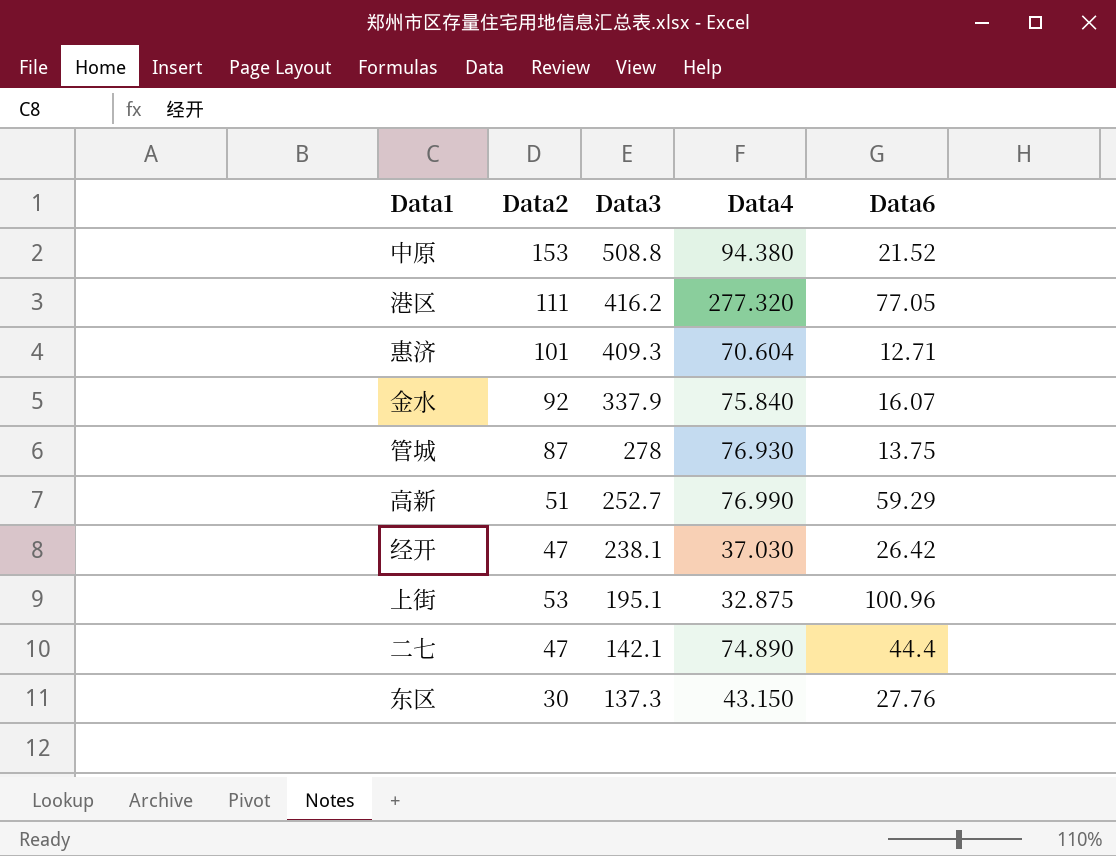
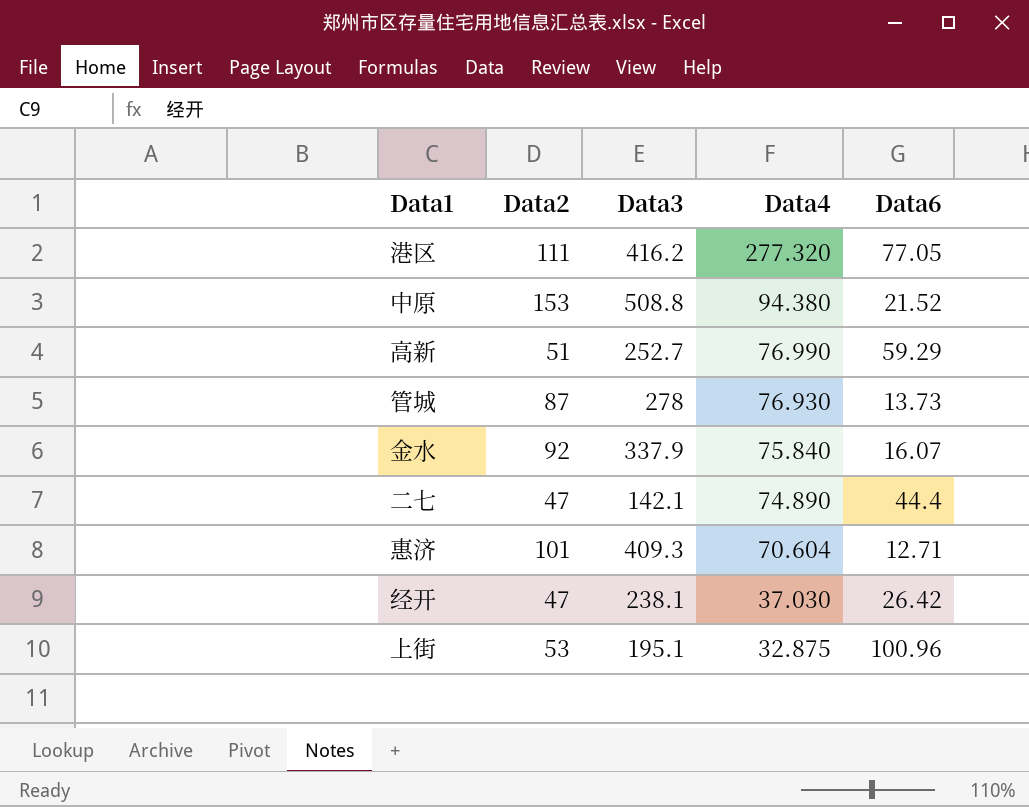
row order: Data3 descending -> Data4 descending
row 东区: 30 | 137.3 | 43.150 | 27.76 -> none
管城 | Data6: 13.75 -> 13.73

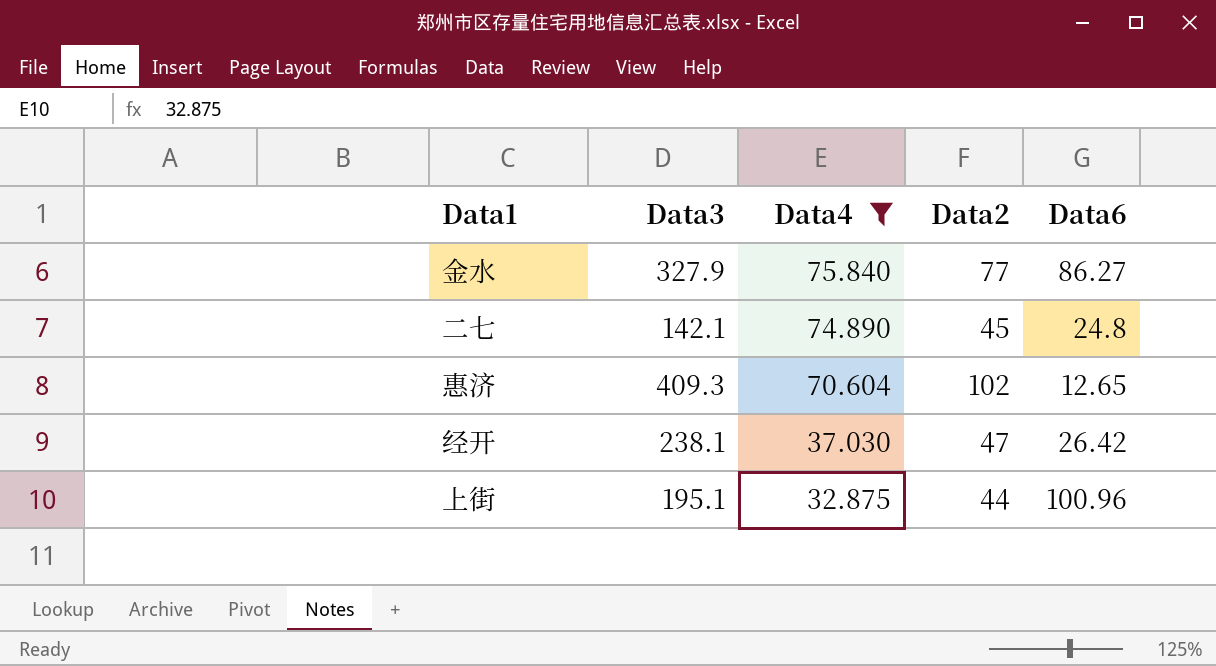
filter: none -> Data4 <= 75.840
column Data2 | position: 2 -> 4
金水 | Data3: 337.9 -> 327.9
金水 | Data2: 92 -> 77
金水 | Data6: 16.07 -> 86.27
二七 | Data2: 47 -> 45
二七 | Data6: 44.4 -> 24.8
惠济 | Data2: 101 -> 102
惠济 | Data6: 12.71 -> 12.65
上街 | Data2: 53 -> 44

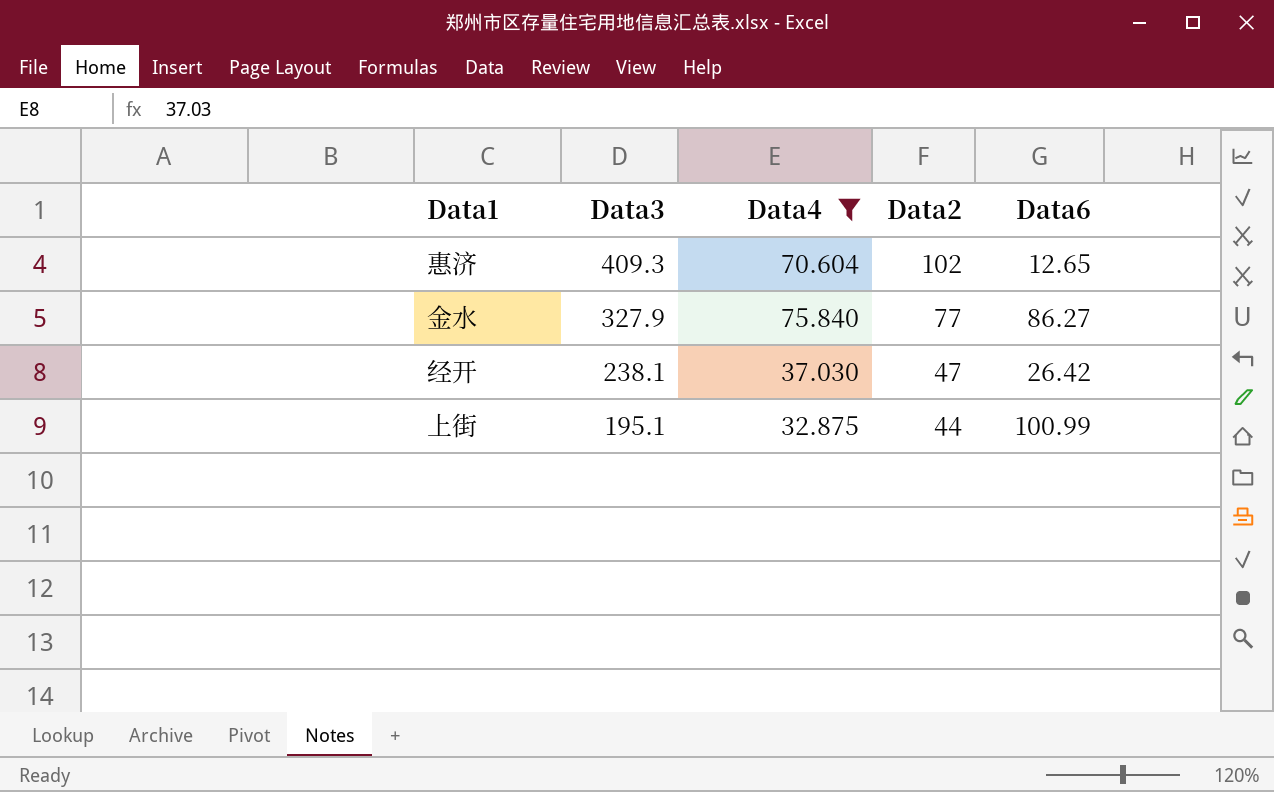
row order: Data4 descending -> Data3 descending
row 二七: 142.1 | 74.890 | 45 | 24.8 -> none
上街 | Data6: 100.96 -> 100.99

